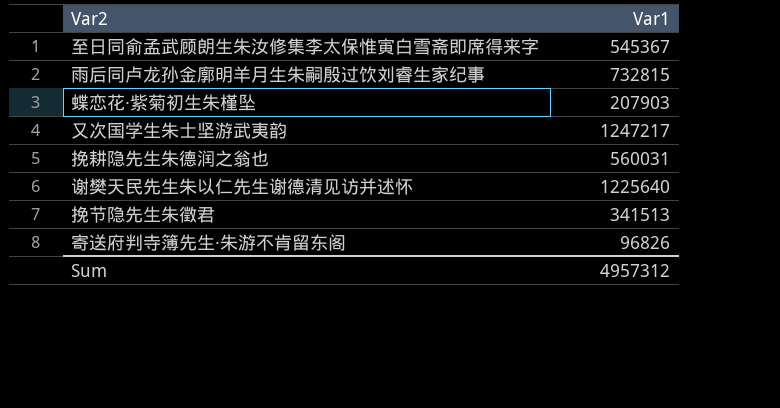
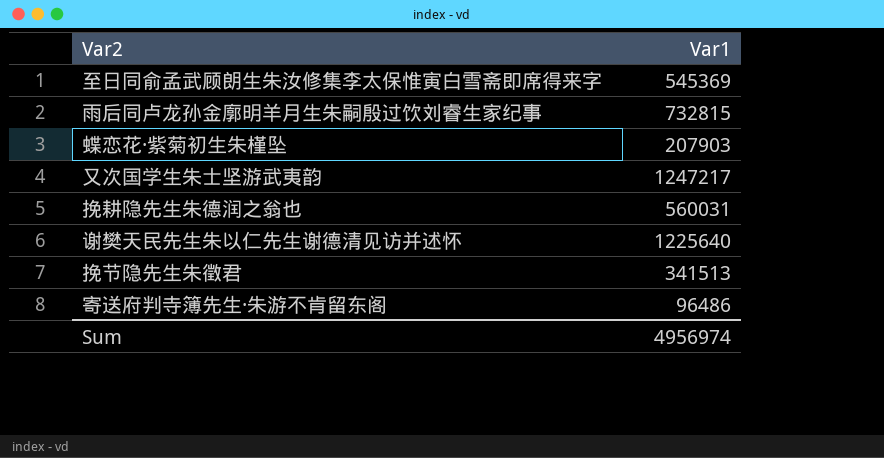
至日同俞孟武顾朗生朱汝修集李太保惟寅白雪斋即席得来字 | Var1: 545367 -> 545369
寄送府判寺簿先生·朱游不肯留东阁 | Var1: 96826 -> 96486
Sum | Var1: 4957312 -> 4956974

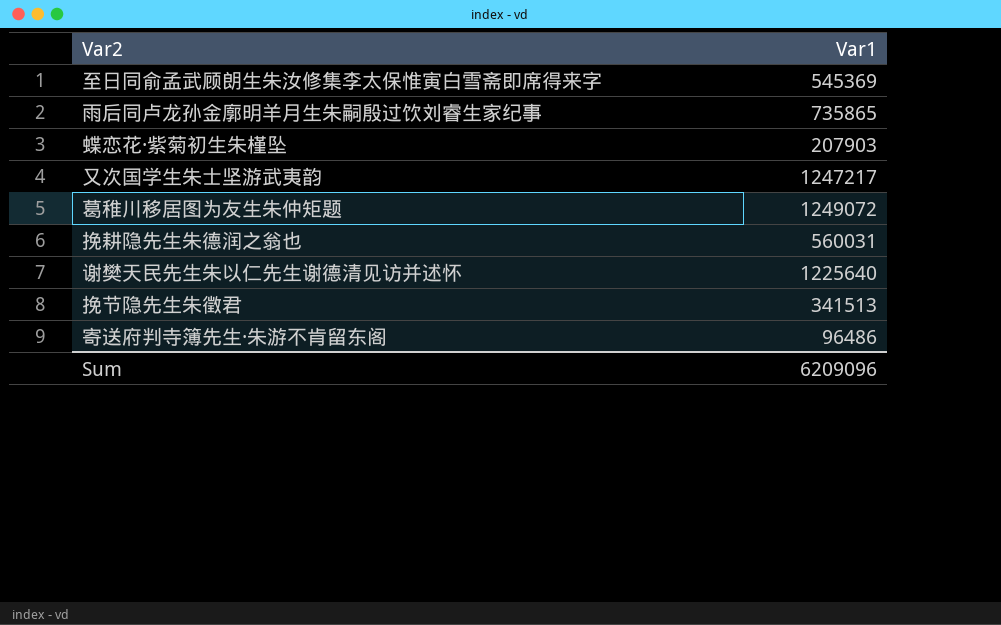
雨后同卢龙孙金廓明羊月生朱嗣殷过饮刘睿生家纪事 | Var1: 732815 -> 735865
row 葛稚川移居图为友生朱仲矩题: none -> 1249072
Sum | Var1: 4956974 -> 6209096

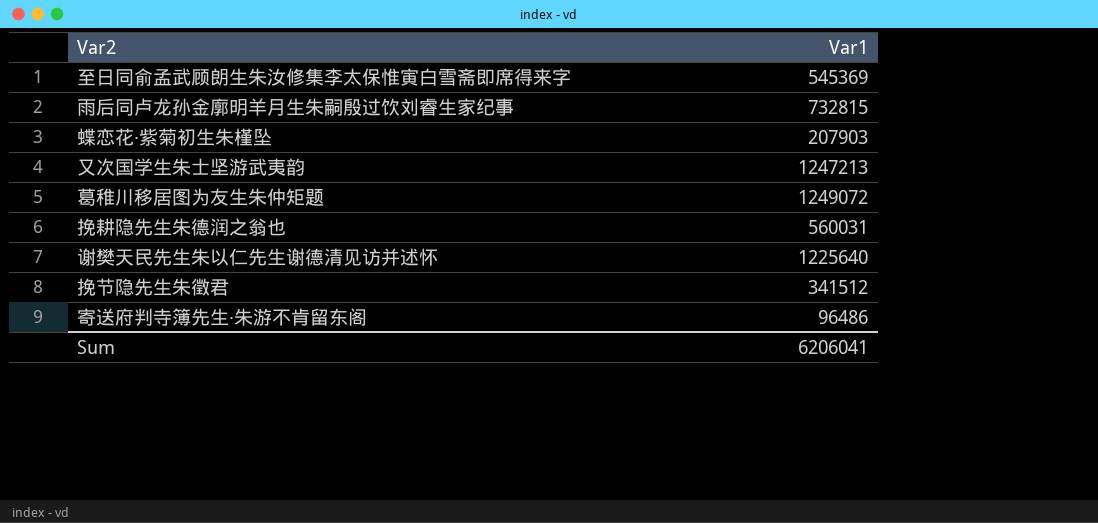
雨后同卢龙孙金廓明羊月生朱嗣殷过饮刘睿生家纪事 | Var1: 735865 -> 732815
又次国学生朱士坚游武夷韵 | Var1: 1247217 -> 1247213
挽节隐先生朱徵君 | Var1: 341513 -> 341512
Sum | Var1: 6209096 -> 6206041

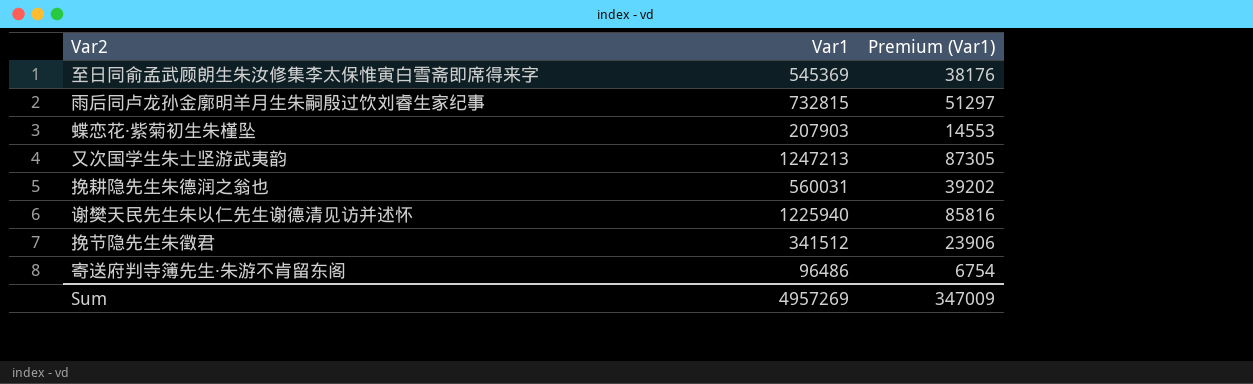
column Premium (Var1) | formula: none -> [Var1] * 0.07
row 葛稚川移居图为友生朱仲矩题: 1249072 -> none
谢樊天民先生朱以仁先生谢德清见访并述怀 | Var1: 1225640 -> 1225940
Sum | Var1: 6206041 -> 4957269

